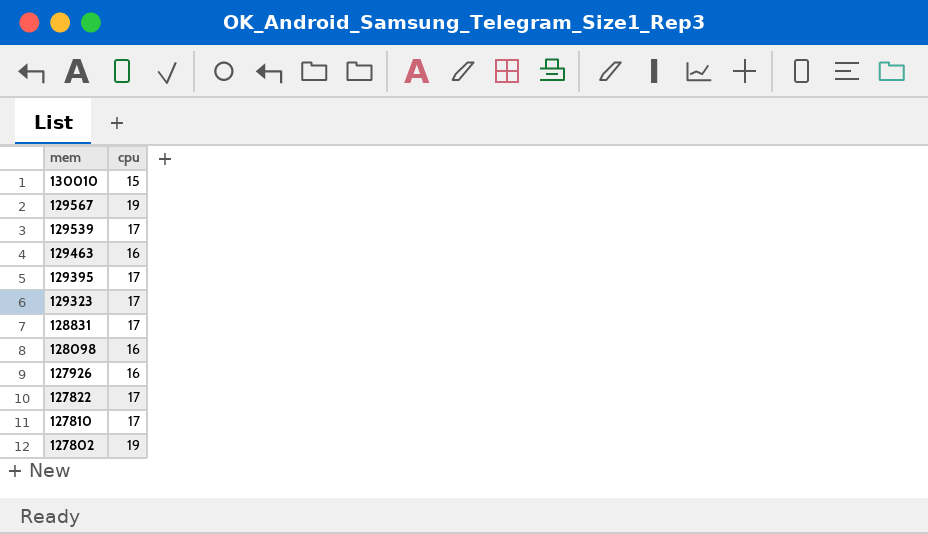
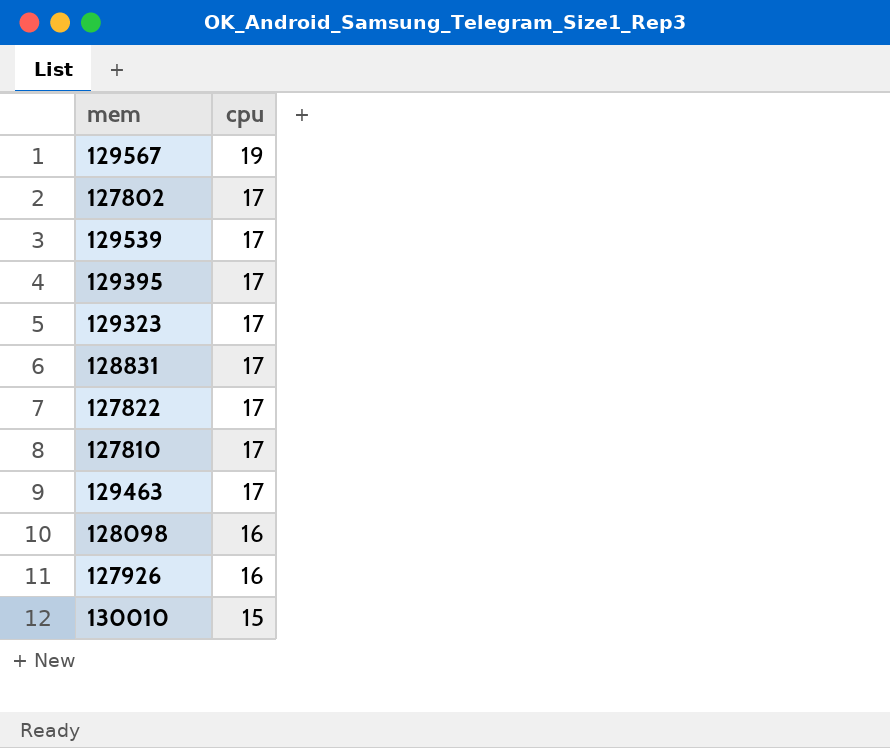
row order: mem descending -> cpu descending
127802 | cpu: 19 -> 17
129463 | cpu: 16 -> 17

